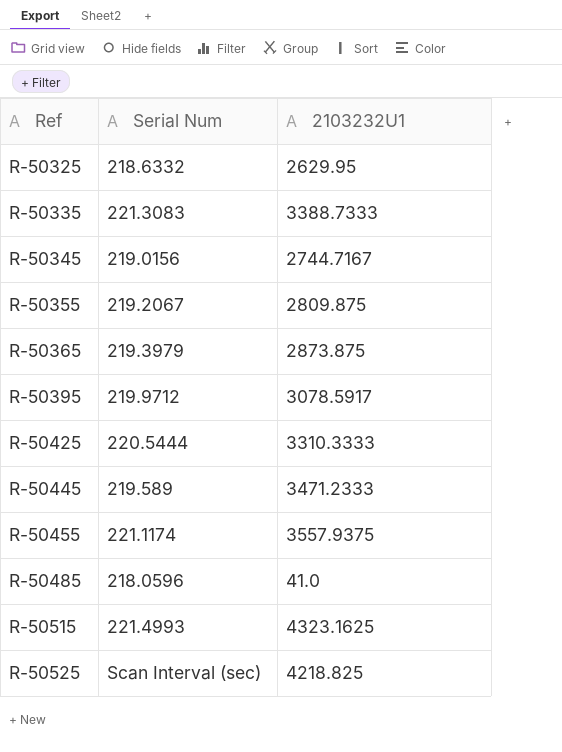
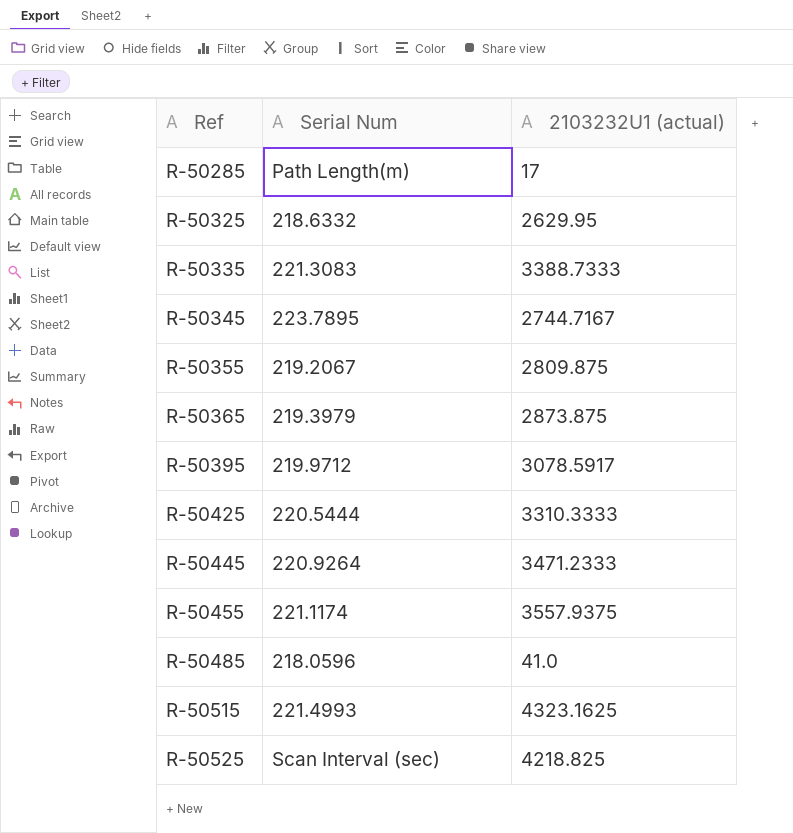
column name: 2103232U1 -> 2103232U1 (actual)
row R-50285: none -> Path Length(m) | 17
R-50345 | Serial Num: 219.0156 -> 223.7895
R-50445 | Serial Num: 219.589 -> 220.9264

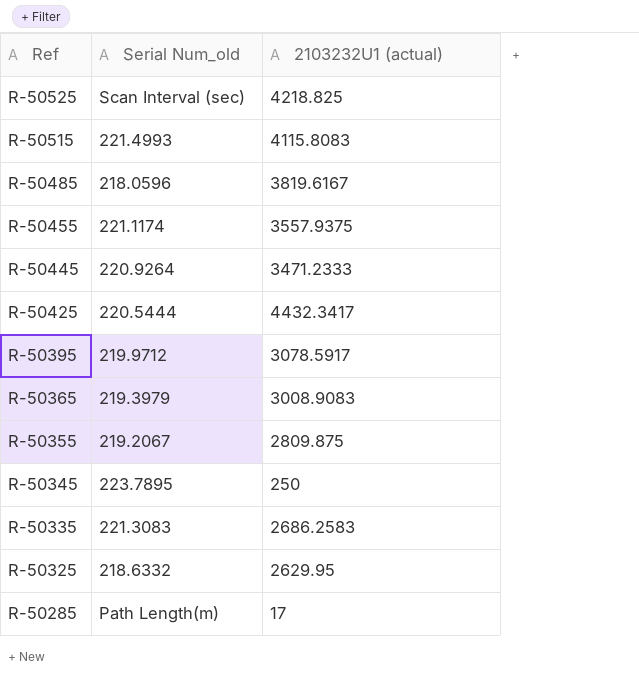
row order: Ref ascending -> Ref descending
column name: Serial Num -> Serial Num_old
R-50515 | 2103232U1 (actual): 4323.1625 -> 4115.8083
R-50485 | 2103232U1 (actual): 41.0 -> 3819.6167
R-50425 | 2103232U1 (actual): 3310.3333 -> 4432.3417
R-50365 | 2103232U1 (actual): 2873.875 -> 3008.9083
R-50345 | 2103232U1 (actual): 2744.7167 -> 250
R-50335 | 2103232U1 (actual): 3388.7333 -> 2686.2583

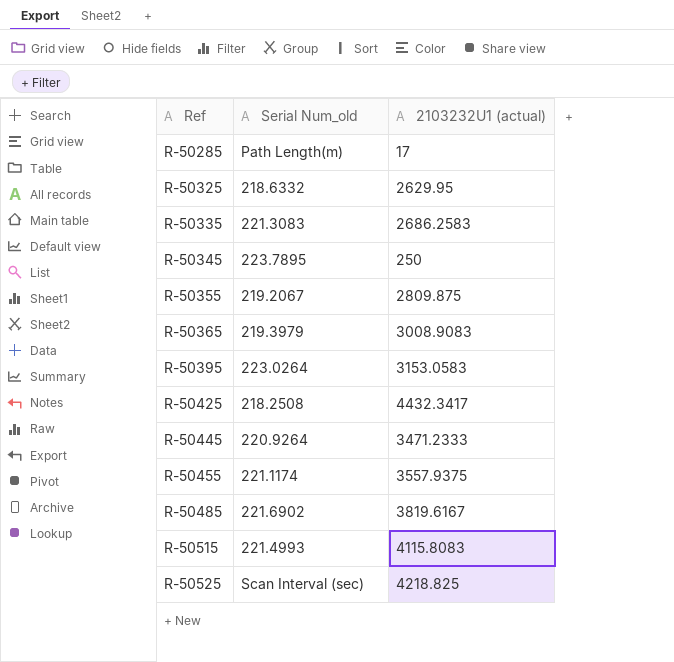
row order: Ref descending -> Ref ascending
R-50395 | Serial Num_old: 219.9712 -> 223.0264
R-50395 | 2103232U1 (actual): 3078.5917 -> 3153.0583
R-50425 | Serial Num_old: 220.5444 -> 218.2508
R-50485 | Serial Num_old: 218.0596 -> 221.6902

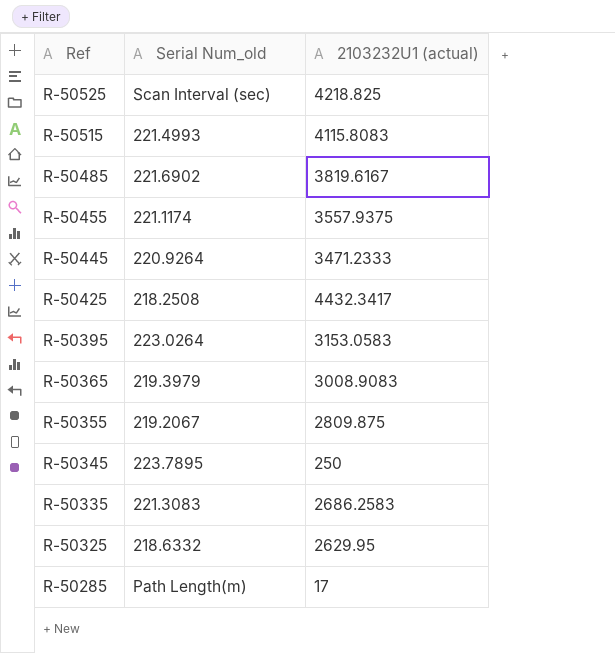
row order: Ref ascending -> Ref descending

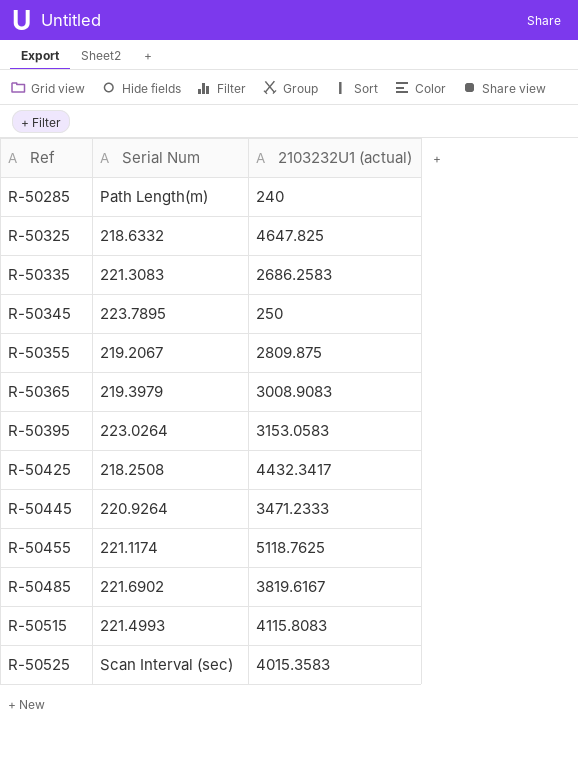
row order: Ref descending -> Ref ascending
column name: Serial Num_old -> Serial Num
R-50285 | 2103232U1 (actual): 17 -> 240
R-50325 | 2103232U1 (actual): 2629.95 -> 4647.825
R-50455 | 2103232U1 (actual): 3557.9375 -> 5118.7625
R-50525 | 2103232U1 (actual): 4218.825 -> 4015.3583

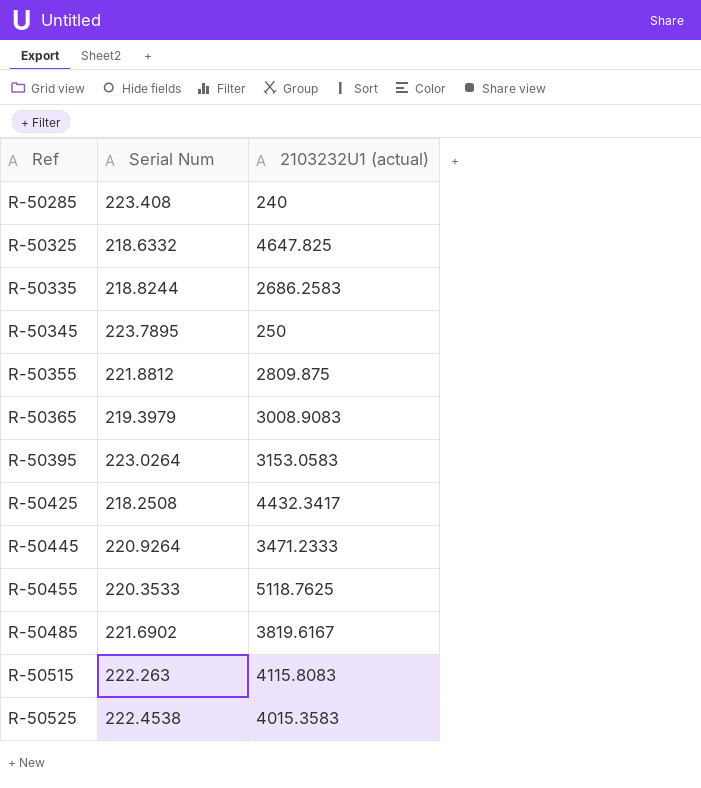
R-50285 | Serial Num: Path Length(m) -> 223.408
R-50335 | Serial Num: 221.3083 -> 218.8244
R-50355 | Serial Num: 219.2067 -> 221.8812
R-50455 | Serial Num: 221.1174 -> 220.3533
R-50515 | Serial Num: 221.4993 -> 222.263
R-50525 | Serial Num: Scan Interval (sec) -> 222.4538

